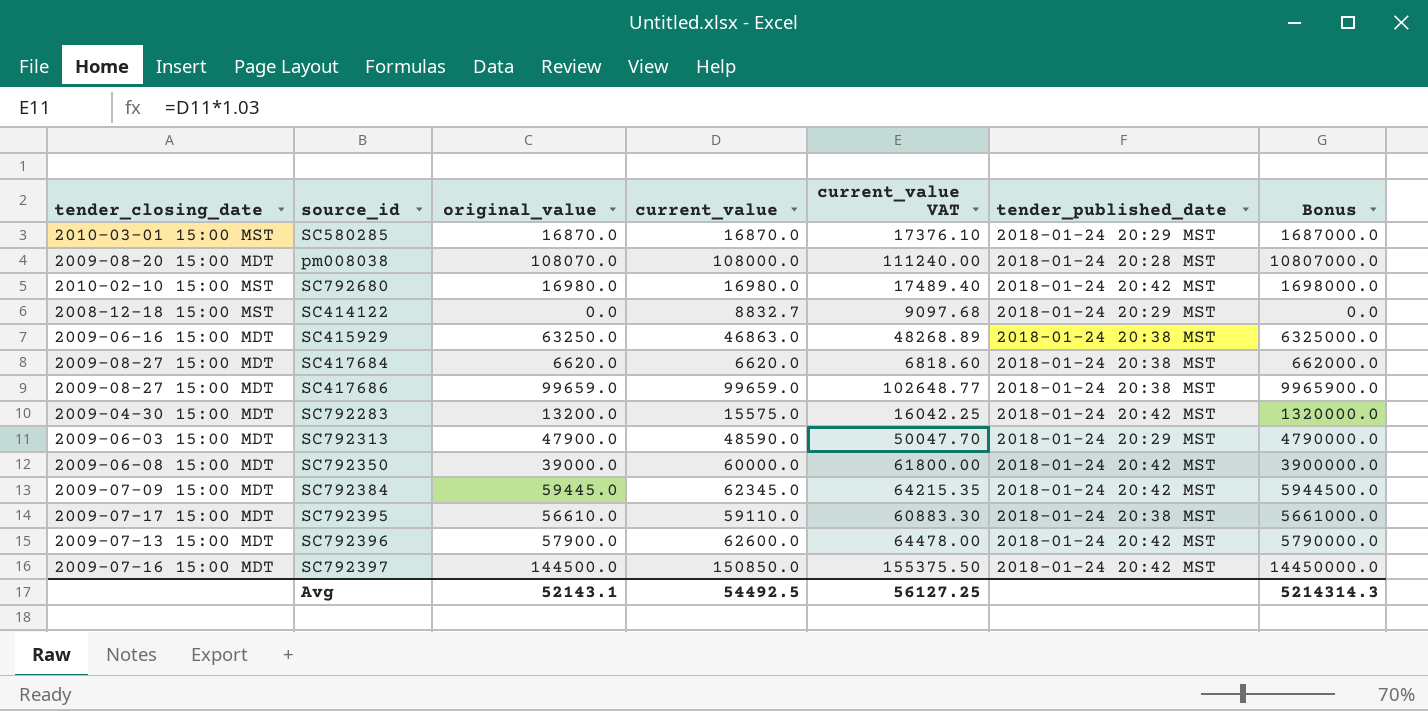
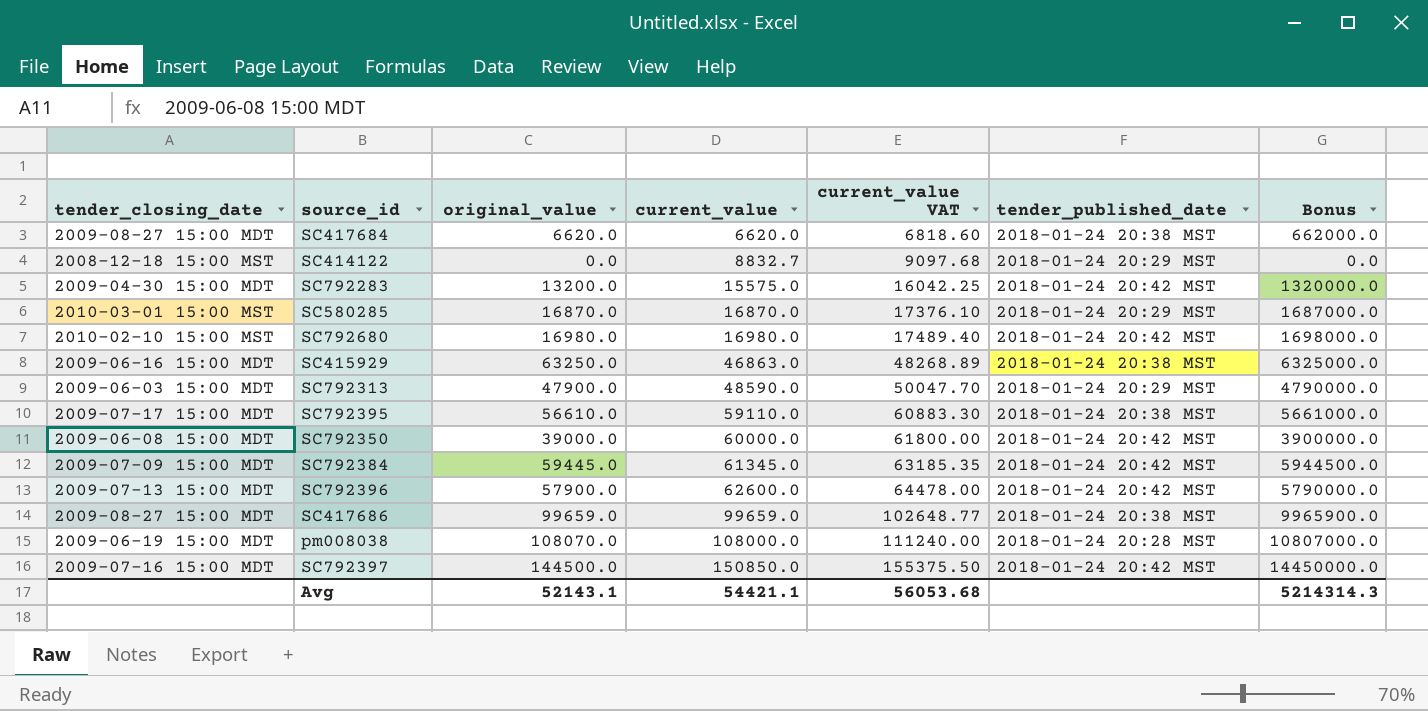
row order: none -> current_value ascending
SC792384 | current_value: 62345.0 -> 61345.0
SC792384 | current_value VAT: 64215.35 -> 63185.35
pm008038 | tender_closing_date: 2009-08-20 15:00 MDT -> 2009-06-19 15:00 MDT
Avg | current_value: 54492.5 -> 54421.1
Avg | current_value VAT: 56127.25 -> 56053.68

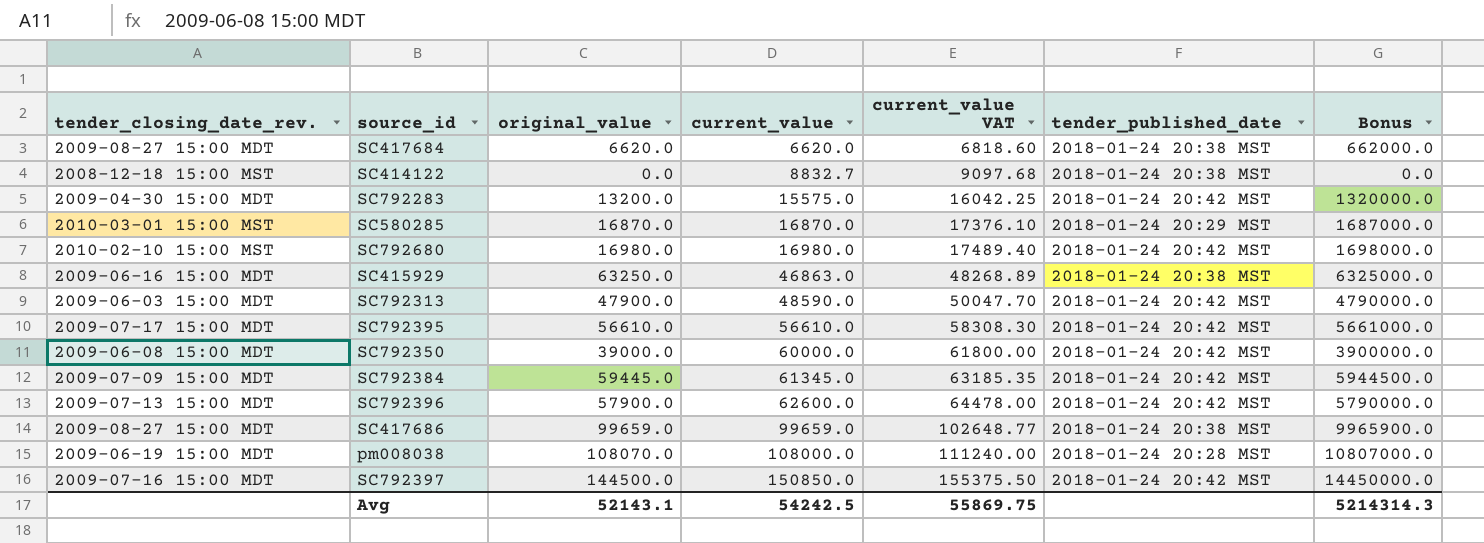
column name: tender_closing_date -> tender_closing_date_rev.
SC414122 | tender_published_date: 2018-01-24 20:29 MST -> 2018-01-24 20:38 MST
SC792313 | tender_published_date: 2018-01-24 20:29 MST -> 2018-01-24 20:42 MST
SC792395 | current_value: 59110.0 -> 56610.0
SC792395 | current_value VAT: 60883.30 -> 58308.30
SC792395 | tender_published_date: 2018-01-24 20:38 MST -> 2018-01-24 20:42 MST
Avg | current_value: 54421.1 -> 54242.5
Avg | current_value VAT: 56053.68 -> 55869.75

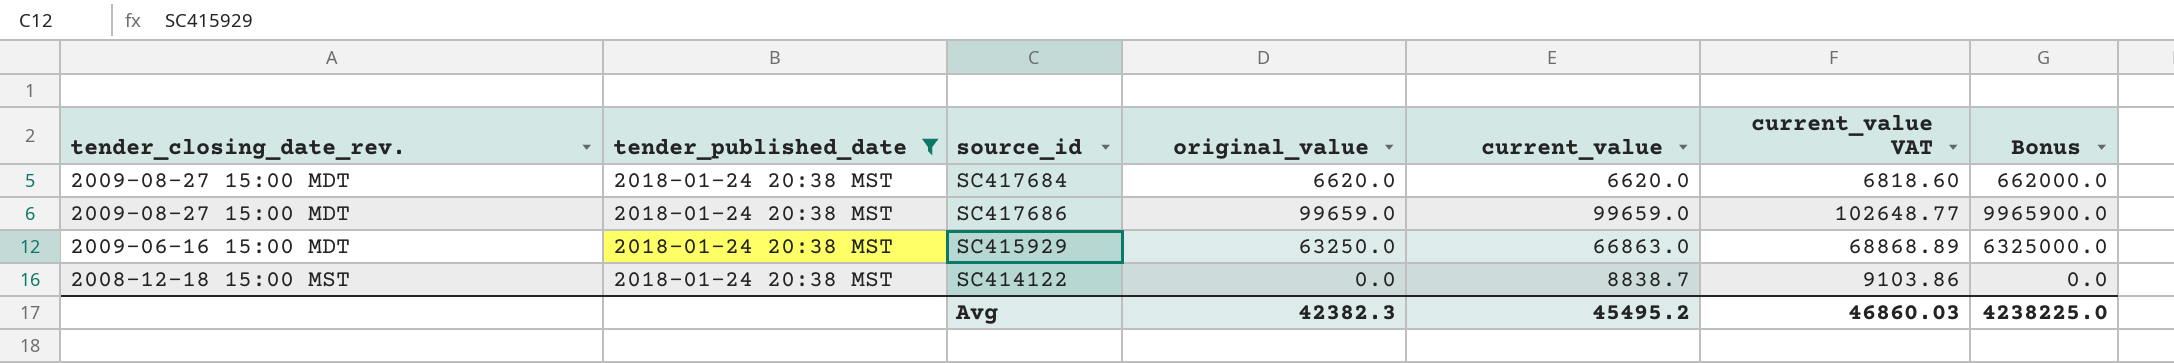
filter: none -> tender_published_date = 2018-01-24 20:38 MST
row order: current_value ascending -> tender_closing_date_rev. descending
column tender_published_date | position: 6 -> 2
SC415929 | current_value: 46863.0 -> 66863.0
SC415929 | current_value VAT: 48268.89 -> 68868.89
SC414122 | current_value: 8832.7 -> 8838.7
SC414122 | current_value VAT: 9097.68 -> 9103.86
Avg | original_value: 52143.1 -> 42382.3
Avg | current_value: 54242.5 -> 45495.2
Avg | current_value VAT: 55869.75 -> 46860.03
Avg | Bonus: 5214314.3 -> 4238225.0

